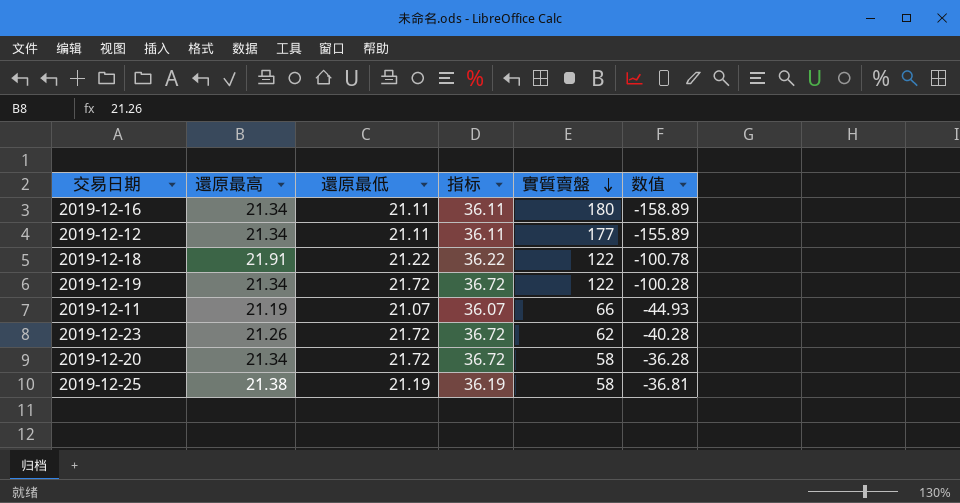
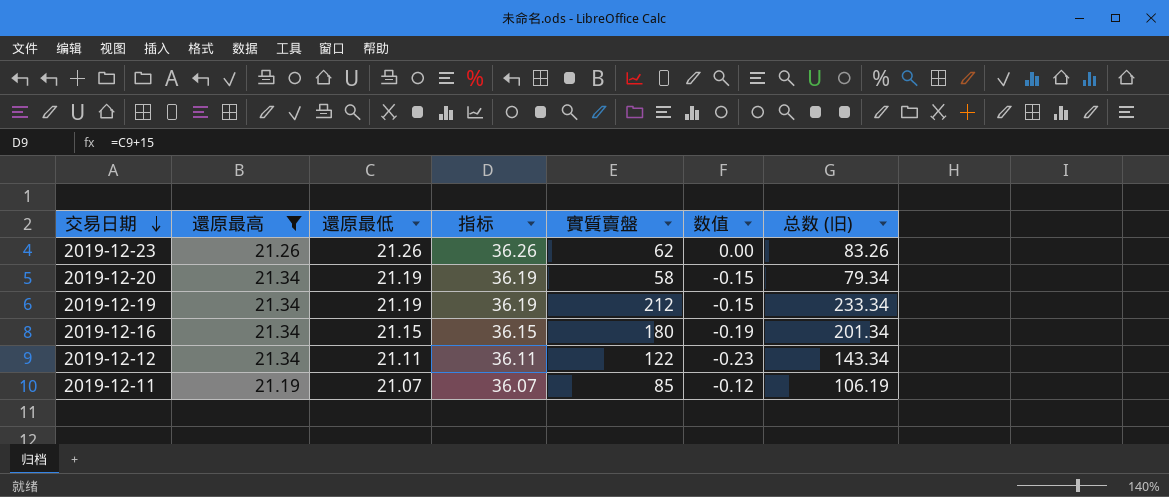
filter: none -> 還原最高 <= 21.34
row order: 實質賣盤 descending -> 交易日期 descending
column 数值 | formula: [還原最低] - [實質賣盤] -> [還原最低] - [還原最高]
column 总数 (旧) | formula: none -> [還原最高] + [實質賣盤]
2019-12-23 | 還原最低: 21.72 -> 21.26
2019-12-23 | 指标: 36.72 -> 36.26
2019-12-20 | 還原最低: 21.72 -> 21.19
2019-12-20 | 指标: 36.72 -> 36.19
2019-12-19 | 還原最低: 21.72 -> 21.19
2019-12-19 | 指标: 36.72 -> 36.19
2019-12-19 | 實質賣盤: 122 -> 212
2019-12-16 | 還原最低: 21.11 -> 21.15
2019-12-16 | 指标: 36.11 -> 36.15
2019-12-12 | 實質賣盤: 177 -> 122
2019-12-11 | 實質賣盤: 66 -> 85

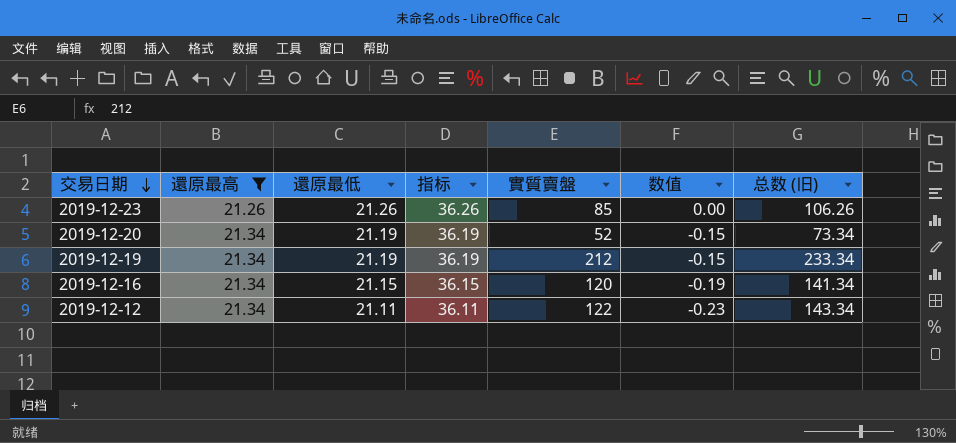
row 2019-12-11: 21.19 | 21.07 | 36.07 | 85 | -0.12 | 106.19 -> none
2019-12-23 | 實質賣盤: 62 -> 85
2019-12-23 | 总数 (旧): 83.26 -> 106.26
2019-12-20 | 實質賣盤: 58 -> 52
2019-12-20 | 总数 (旧): 79.34 -> 73.34
2019-12-16 | 實質賣盤: 180 -> 120
2019-12-16 | 总数 (旧): 201.34 -> 141.34

